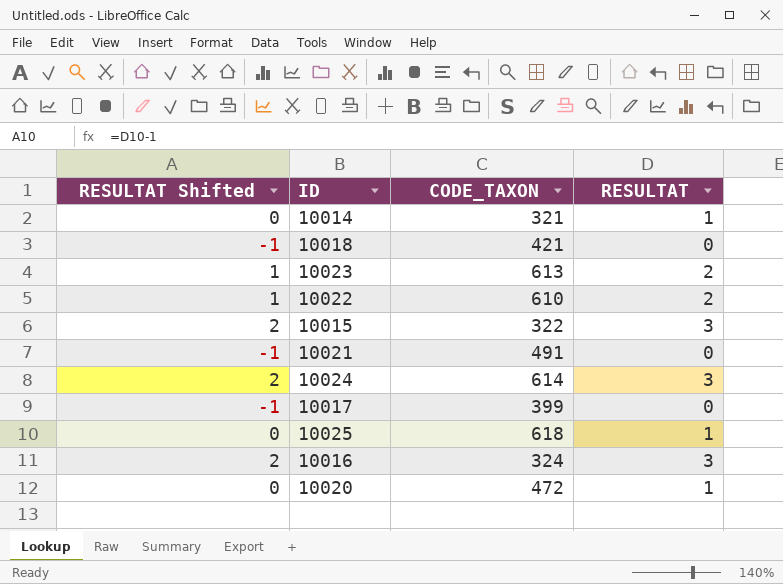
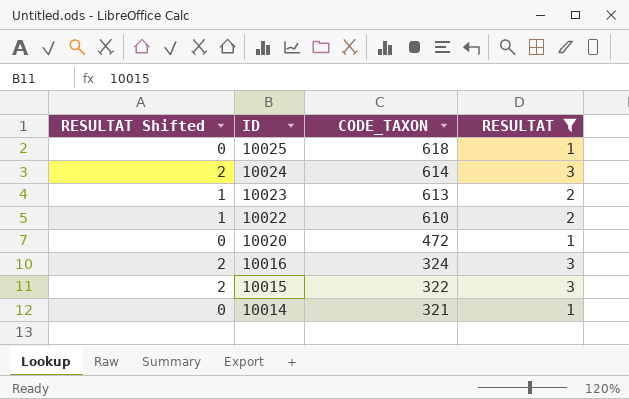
filter: none -> RESULTAT != 0
row order: none -> ID descending

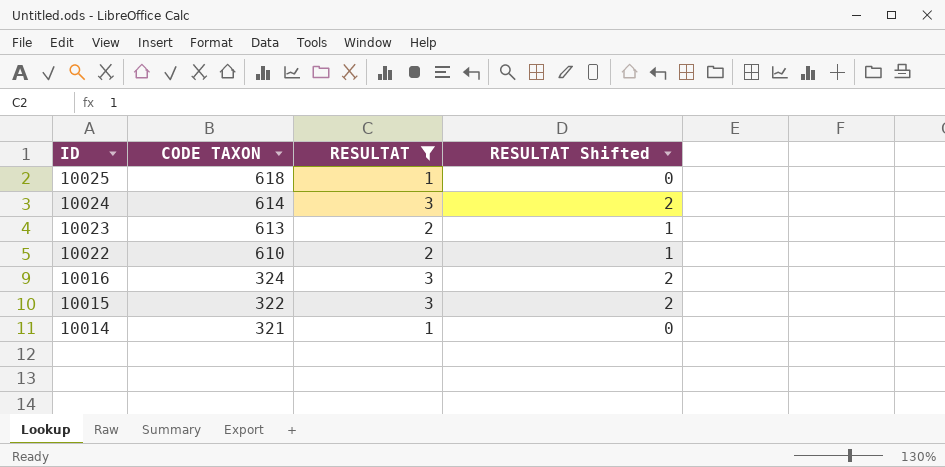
column name: CODE_TAXON -> CODE TAXON
column RESULTAT Shifted | position: 1 -> 4
row 10020: 0 | 472 | 1 -> none

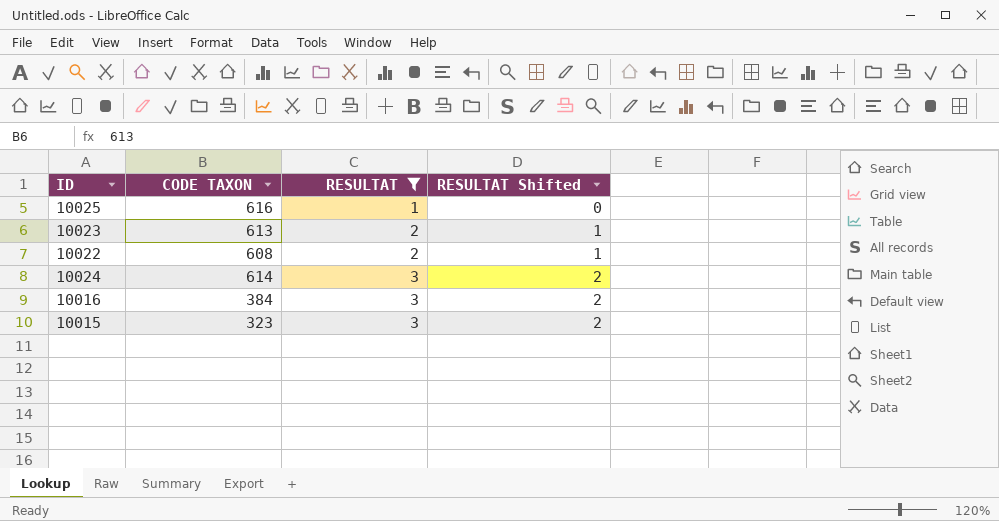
row order: ID descending -> RESULTAT ascending
row 10014: 321 | 1 | 0 -> none
10025 | CODE TAXON: 618 -> 616
10022 | CODE TAXON: 610 -> 608
10016 | CODE TAXON: 324 -> 384
10015 | CODE TAXON: 322 -> 323

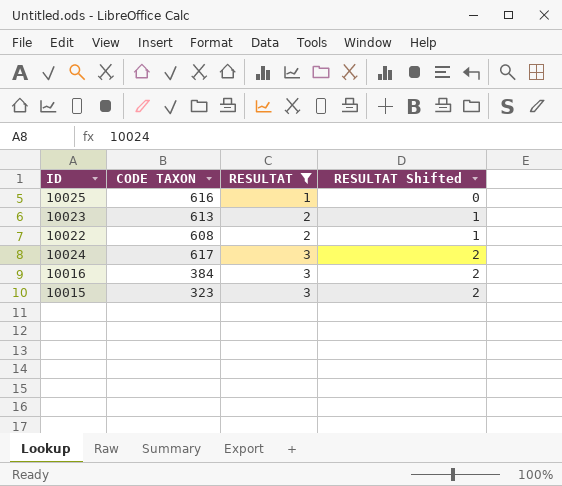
10024 | CODE TAXON: 614 -> 617

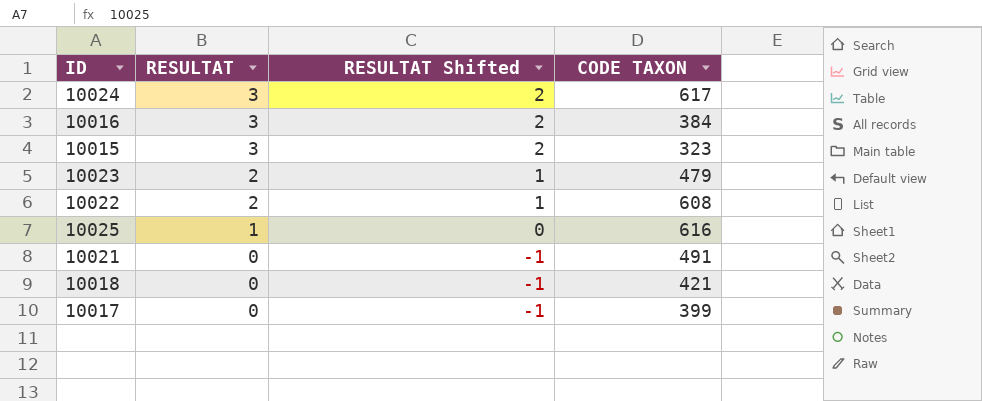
filter: RESULTAT != 0 -> none
row order: RESULTAT ascending -> RESULTAT descending
column CODE TAXON | position: 2 -> 4
10023 | CODE TAXON: 613 -> 479

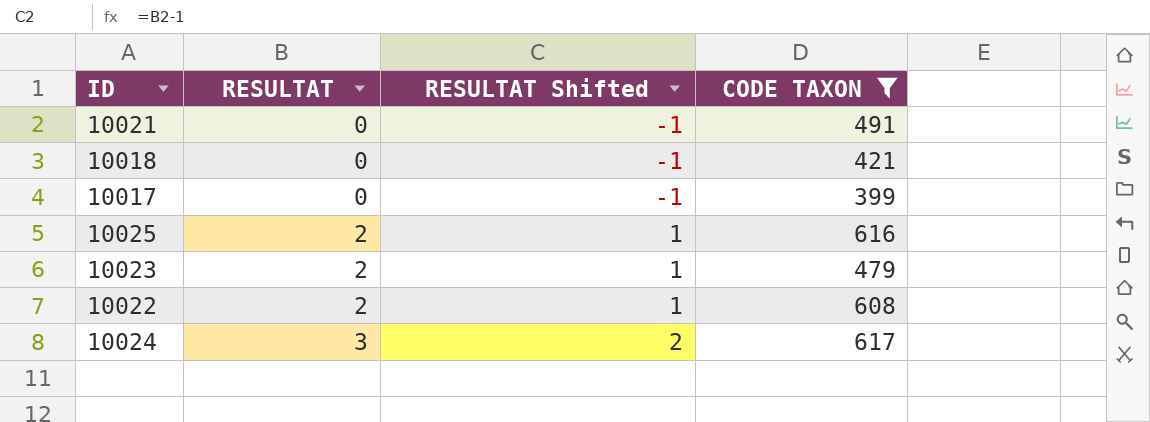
filter: none -> CODE TAXON >= 399
row order: RESULTAT descending -> RESULTAT ascending
10025 | RESULTAT: 1 -> 2
10025 | RESULTAT Shifted: 0 -> 1

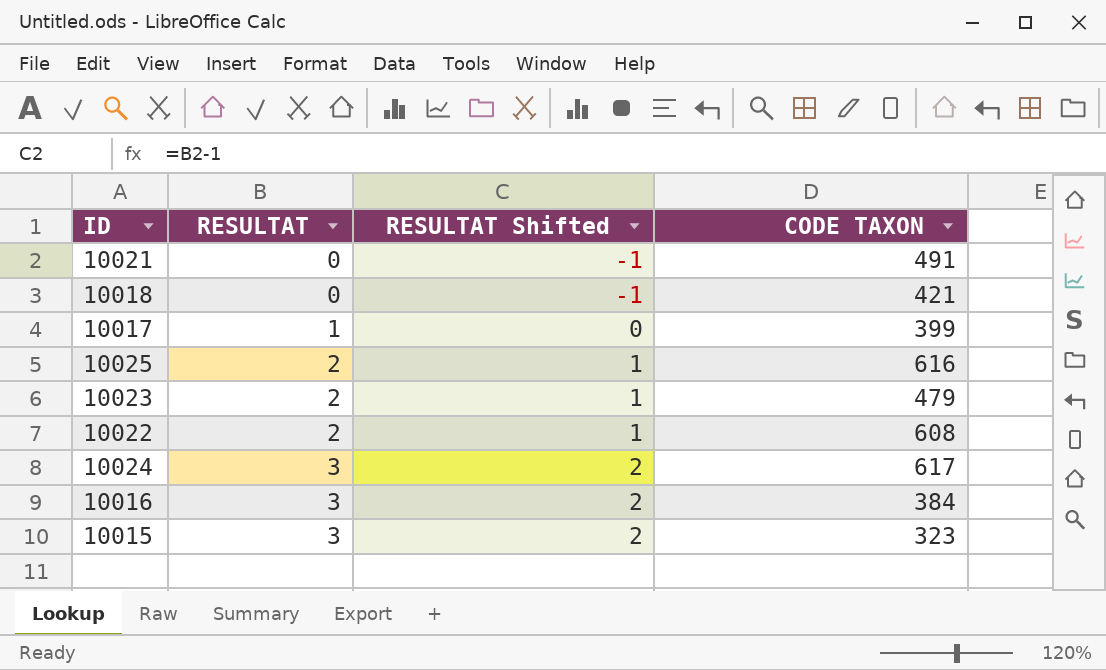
filter: CODE TAXON >= 399 -> none
10017 | RESULTAT: 0 -> 1
10017 | RESULTAT Shifted: -1 -> 0

